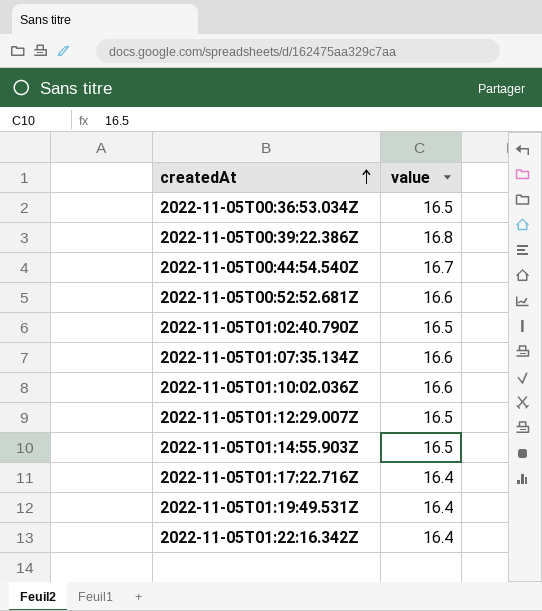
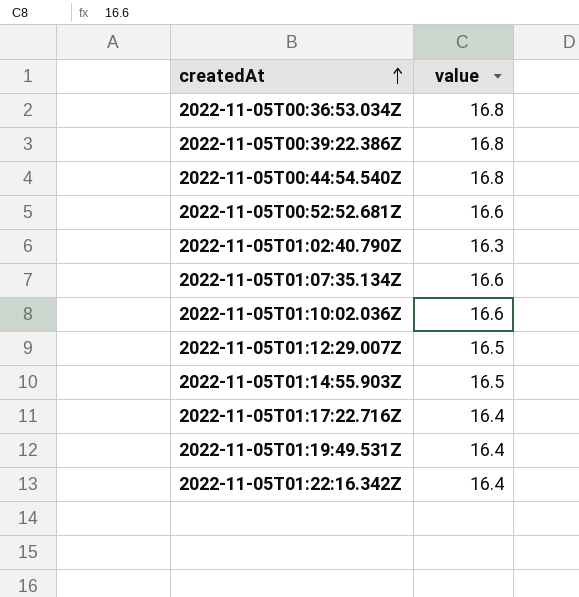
2022-11-05T00:36:53.034Z | value: 16.5 -> 16.8
2022-11-05T00:44:54.540Z | value: 16.7 -> 16.8
2022-11-05T01:02:40.790Z | value: 16.5 -> 16.3

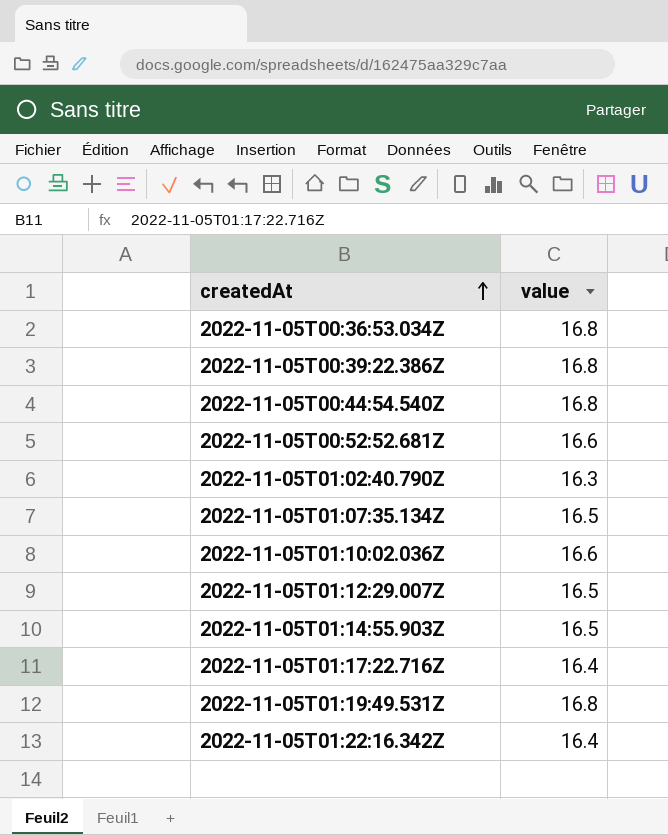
2022-11-05T01:07:35.134Z | value: 16.6 -> 16.5
2022-11-05T01:19:49.531Z | value: 16.4 -> 16.8

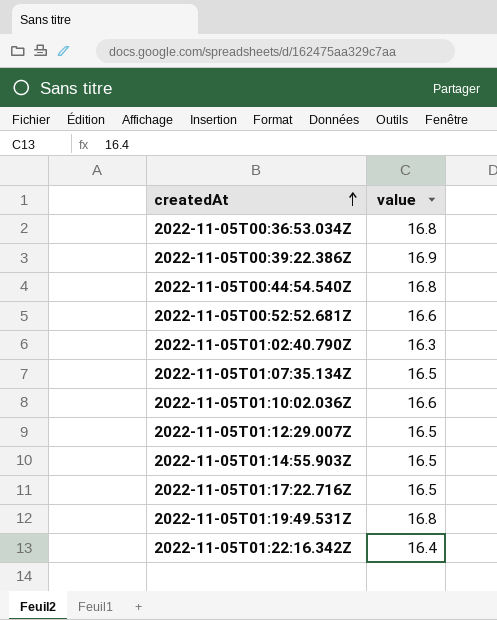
2022-11-05T00:39:22.386Z | value: 16.8 -> 16.9
2022-11-05T01:17:22.716Z | value: 16.4 -> 16.5

